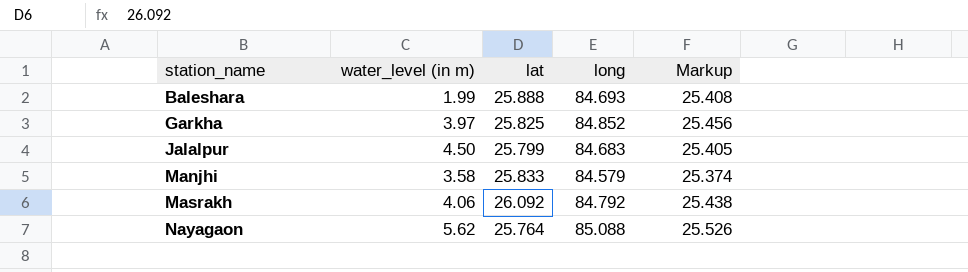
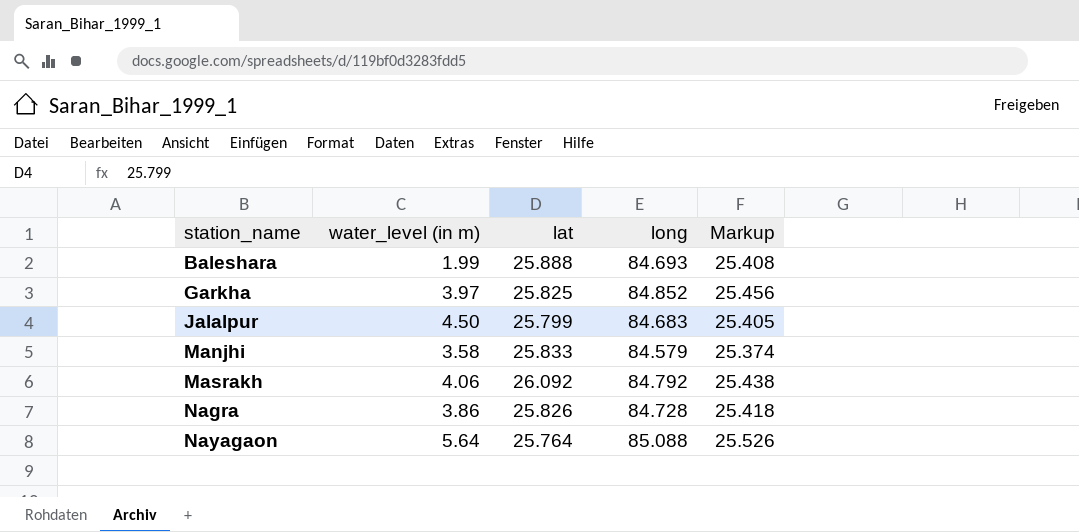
row Nagra: none -> 3.86 | 25.826 | 84.728 | 25.418
Nayagaon | water_level (in m): 5.62 -> 5.64

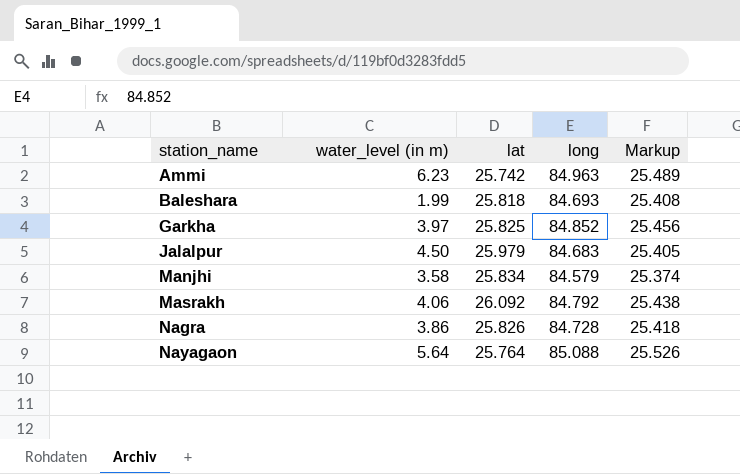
row Ammi: none -> 6.23 | 25.742 | 84.963 | 25.489
Baleshara | lat: 25.888 -> 25.818
Jalalpur | lat: 25.799 -> 25.979
Manjhi | lat: 25.833 -> 25.834

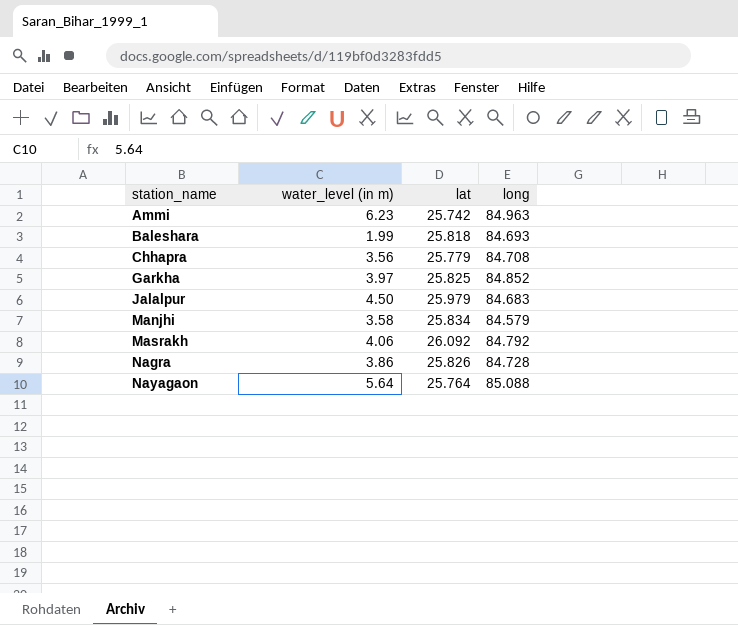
column Markup | formula: [long] * 0.3 -> none
row Chhapra: none -> 3.56 | 25.779 | 84.708

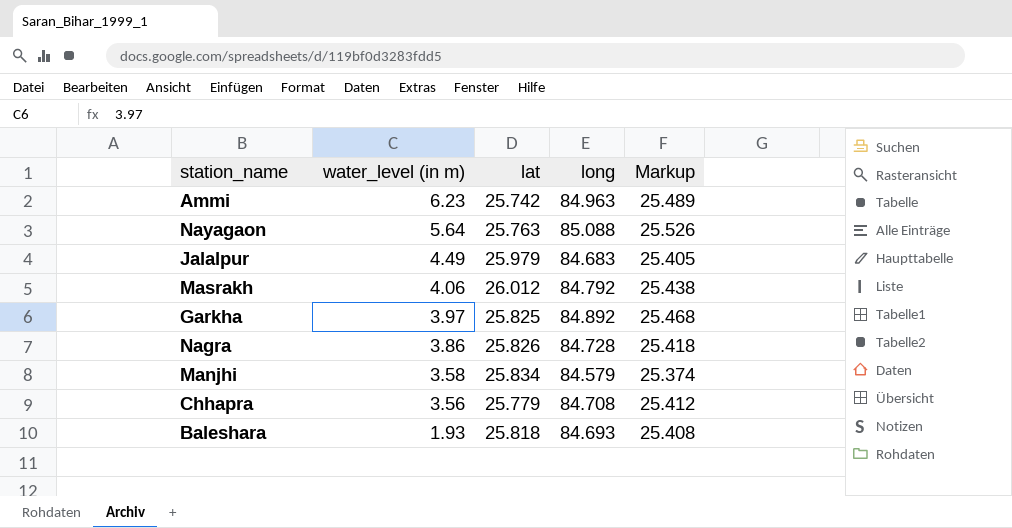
row order: station_name ascending -> water_level (in m) descending
column Markup | formula: none -> [long] * 0.3
Nayagaon | lat: 25.764 -> 25.763
Jalalpur | water_level (in m): 4.50 -> 4.49
Masrakh | lat: 26.092 -> 26.012
Garkha | long: 84.852 -> 84.892
Baleshara | water_level (in m): 1.99 -> 1.93

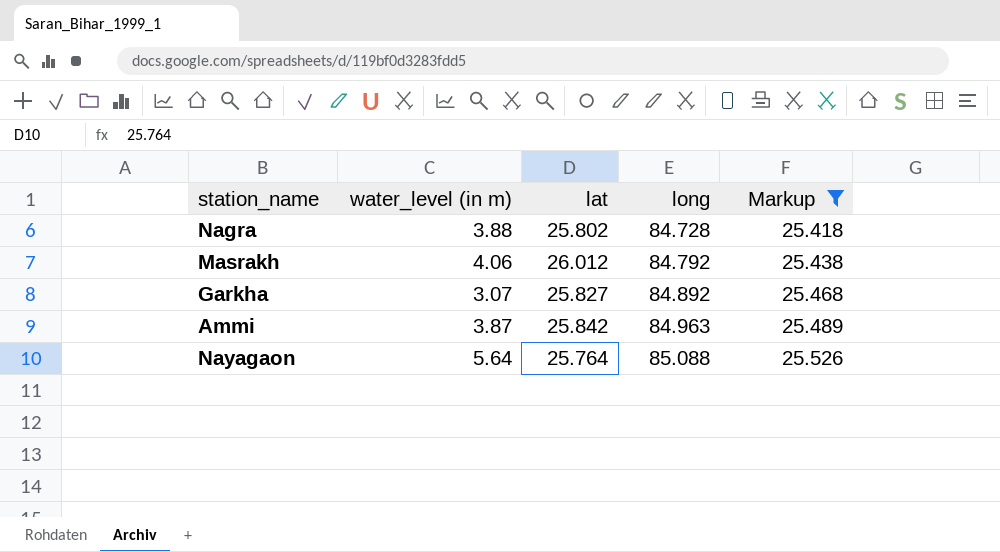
filter: none -> Markup >= 25.418
row order: water_level (in m) descending -> long ascending
Nagra | water_level (in m): 3.86 -> 3.88
Nagra | lat: 25.826 -> 25.802
Garkha | water_level (in m): 3.97 -> 3.07
Garkha | lat: 25.825 -> 25.827
Ammi | water_level (in m): 6.23 -> 3.87
Ammi | lat: 25.742 -> 25.842
Nayagaon | lat: 25.763 -> 25.764

